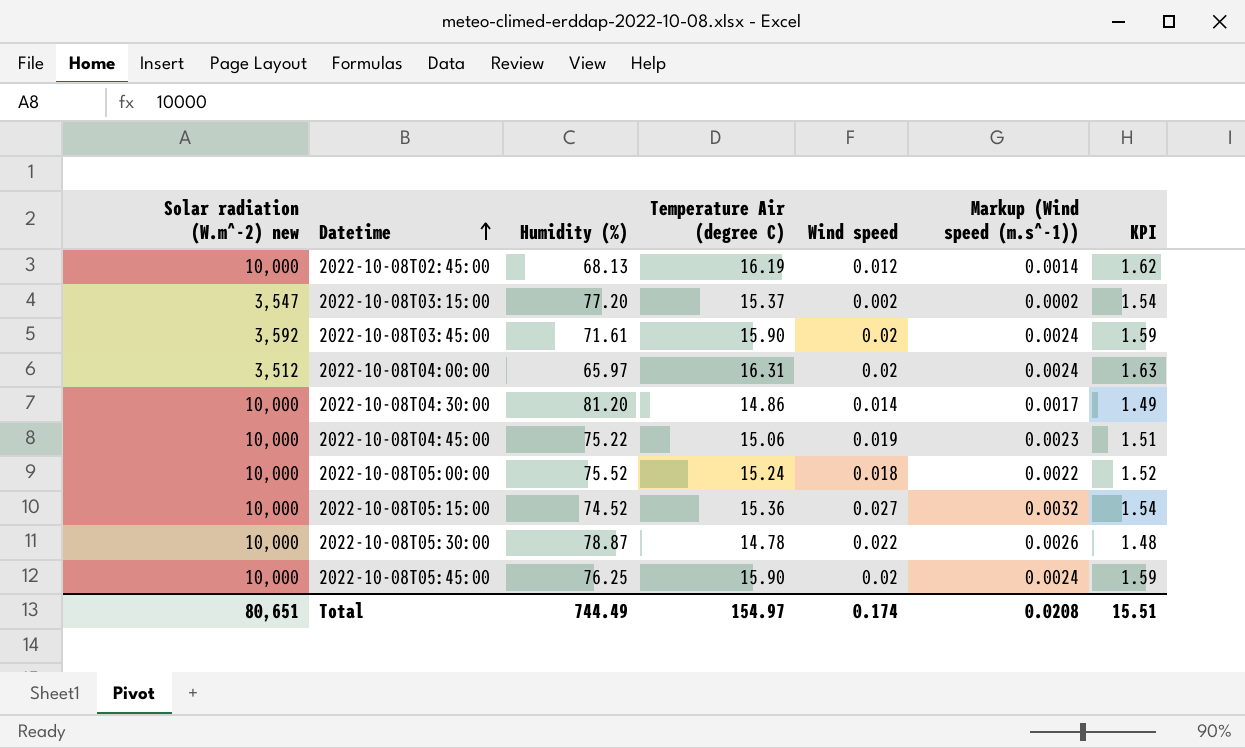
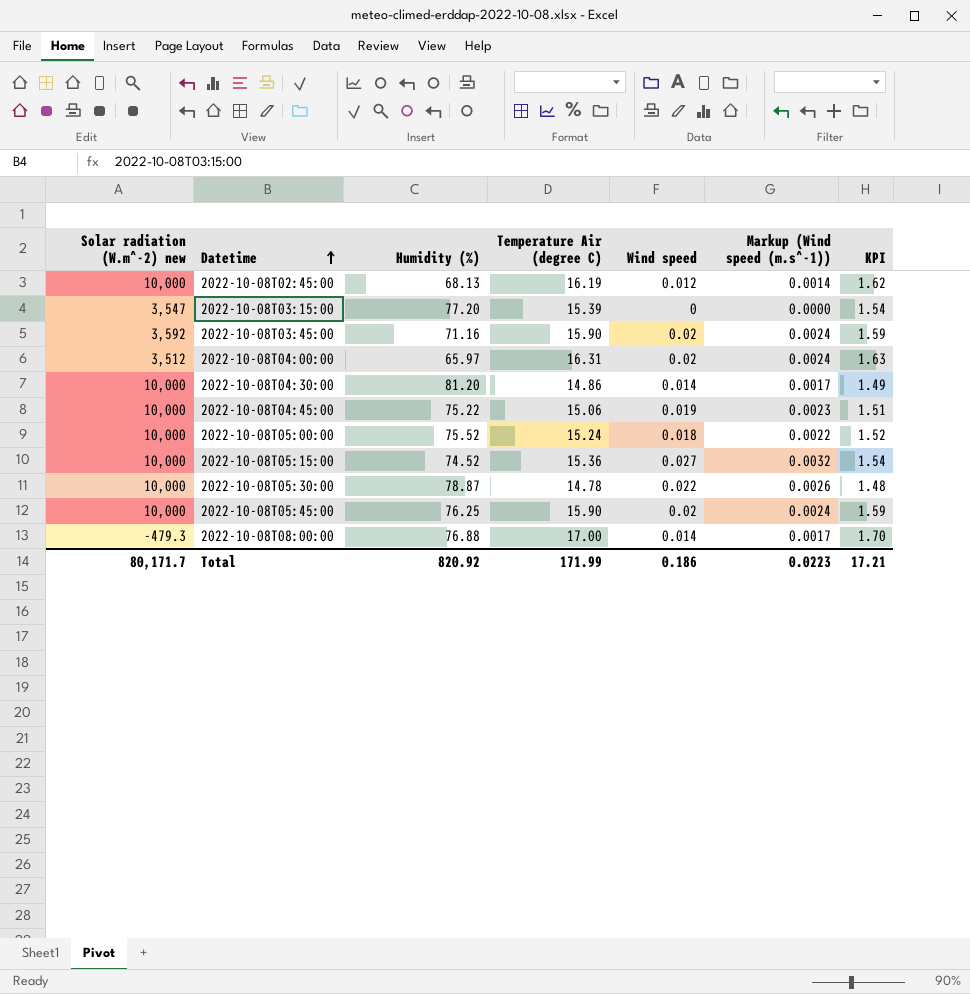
2022-10-08T03:15:00 | Temperature Air (degree C): 15.37 -> 15.39
2022-10-08T03:15:00 | Wind speed: 0.002 -> 0
2022-10-08T03:15:00 | Markup (Wind speed (m.s^-1)): 0.0002 -> 0.0000
2022-10-08T03:45:00 | Humidity (%): 71.61 -> 71.16
row 2022-10-08T08:00:00: none -> -479.3 | 76.88 | 17.00 | 0.014 | 0.0017 | 1.70
Total | Solar radiation (W.m^-2) new: 80,651 -> 80,171.7
Total | Humidity (%): 744.49 -> 820.92
Total | Temperature Air (degree C): 154.97 -> 171.99
Total | Wind speed: 0.174 -> 0.186
Total | Markup (Wind speed (m.s^-1)): 0.0208 -> 0.0223
Total | KPI: 15.51 -> 17.21

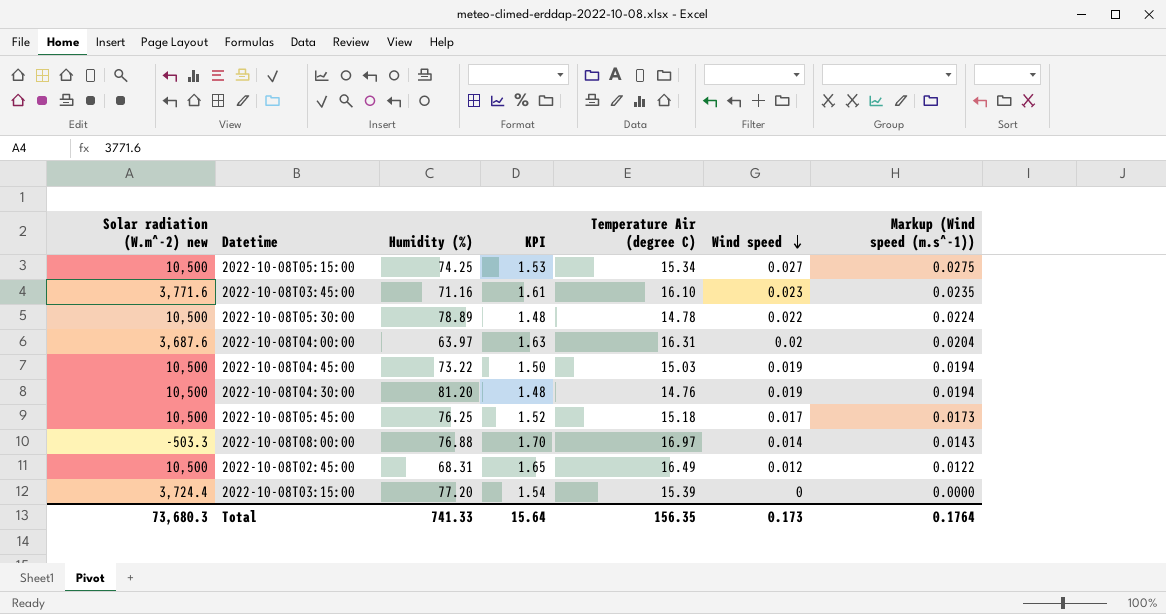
row order: Datetime ascending -> Wind speed descending
column KPI | position: 7 -> 4
column Markup (Wind speed (m.s^-1)) | formula: [Wind speed] * 0.12 -> [Wind speed] * 1.02
row 2022-10-08T05:00:00: 10,000 | 75.52 | 15.24 | 0.018 | 0.0022 | 1.52 -> none
2022-10-08T05:15:00 | Solar radiation (W.m^-2) new: 10,000 -> 10,500
2022-10-08T05:15:00 | Humidity (%): 74.52 -> 74.25
2022-10-08T05:15:00 | KPI: 1.54 -> 1.53
2022-10-08T05:15:00 | Temperature Air (degree C): 15.36 -> 15.34
2022-10-08T03:45:00 | Solar radiation (W.m^-2) new: 3,592 -> 3,771.6
2022-10-08T03:45:00 | KPI: 1.59 -> 1.61
2022-10-08T03:45:00 | Temperature Air (degree C): 15.90 -> 16.10
2022-10-08T03:45:00 | Wind speed: 0.02 -> 0.023
2022-10-08T05:30:00 | Solar radiation (W.m^-2) new: 10,000 -> 10,500
2022-10-08T05:30:00 | Humidity (%): 78.87 -> 78.89
2022-10-08T04:00:00 | Solar radiation (W.m^-2) new: 3,512 -> 3,687.6
2022-10-08T04:00:00 | Humidity (%): 65.97 -> 63.97
2022-10-08T04:45:00 | Solar radiation (W.m^-2) new: 10,000 -> 10,500
2022-10-08T04:45:00 | Humidity (%): 75.22 -> 73.22
2022-10-08T04:45:00 | KPI: 1.51 -> 1.50
2022-10-08T04:45:00 | Temperature Air (degree C): 15.06 -> 15.03
2022-10-08T04:30:00 | Solar radiation (W.m^-2) new: 10,000 -> 10,500
2022-10-08T04:30:00 | KPI: 1.49 -> 1.48
2022-10-08T04:30:00 | Temperature Air (degree C): 14.86 -> 14.76
2022-10-08T04:30:00 | Wind speed: 0.014 -> 0.019
2022-10-08T05:45:00 | Solar radiation (W.m^-2) new: 10,000 -> 10,500
2022-10-08T05:45:00 | KPI: 1.59 -> 1.52
2022-10-08T05:45:00 | Temperature Air (degree C): 15.90 -> 15.18
2022-10-08T05:45:00 | Wind speed: 0.02 -> 0.017
2022-10-08T08:00:00 | Solar radiation (W.m^-2) new: -479.3 -> -503.3
2022-10-08T08:00:00 | Temperature Air (degree C): 17.00 -> 16.97
2022-10-08T02:45:00 | Solar radiation (W.m^-2) new: 10,000 -> 10,500
2022-10-08T02:45:00 | Humidity (%): 68.13 -> 68.31
2022-10-08T02:45:00 | KPI: 1.62 -> 1.65
2022-10-08T02:45:00 | Temperature Air (degree C): 16.19 -> 16.49
2022-10-08T03:15:00 | Solar radiation (W.m^-2) new: 3,547 -> 3,724.4
Total | Solar radiation (W.m^-2) new: 80,171.7 -> 73,680.3
Total | Humidity (%): 820.92 -> 741.33
Total | KPI: 17.21 -> 15.64
Total | Temperature Air (degree C): 171.99 -> 156.35
Total | Wind speed: 0.186 -> 0.173
Total | Markup (Wind speed (m.s^-1)): 0.0223 -> 0.1764

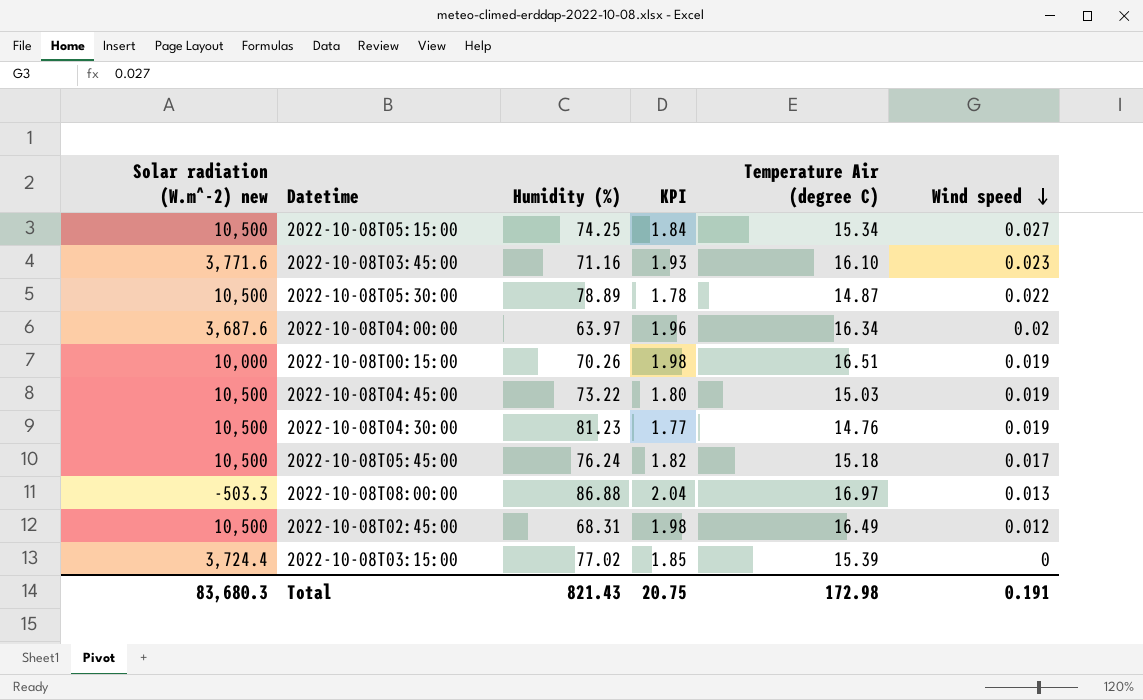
column Markup (Wind speed (m.s^-1)) | formula: [Wind speed] * 1.02 -> none
column KPI | formula: [Temperature Air (degree C)] * 0.1 -> [Temperature Air (degree C)] * 0.12
2022-10-08T05:30:00 | Temperature Air (degree C): 14.78 -> 14.87
2022-10-08T04:00:00 | Temperature Air (degree C): 16.31 -> 16.34
row 2022-10-08T00:15:00: none -> 10,000 | 70.26 | 1.98 | 16.51 | 0.019
2022-10-08T04:30:00 | Humidity (%): 81.20 -> 81.23
2022-10-08T05:45:00 | Humidity (%): 76.25 -> 76.24
2022-10-08T08:00:00 | Humidity (%): 76.88 -> 86.88
2022-10-08T08:00:00 | Wind speed: 0.014 -> 0.013
2022-10-08T03:15:00 | Humidity (%): 77.20 -> 77.02
Total | Solar radiation (W.m^-2) new: 73,680.3 -> 83,680.3
Total | Humidity (%): 741.33 -> 821.43
Total | KPI: 15.64 -> 20.75
Total | Temperature Air (degree C): 156.35 -> 172.98
Total | Wind speed: 0.173 -> 0.191

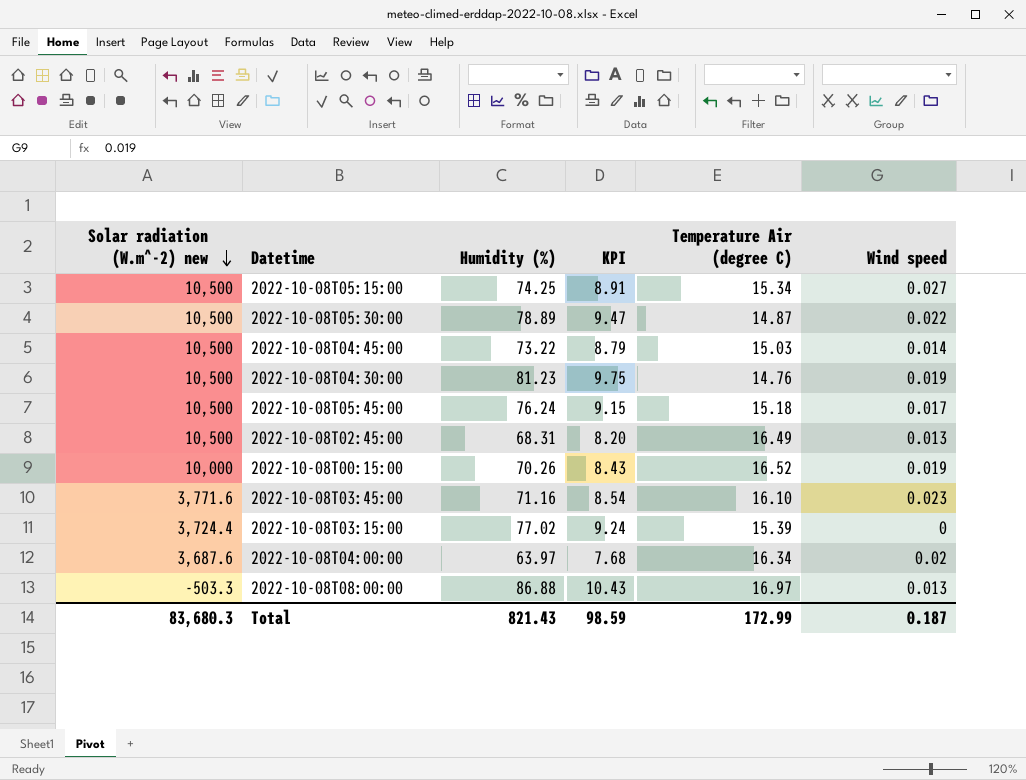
row order: Wind speed descending -> Solar radiation (W.m^-2) new descending
column KPI | formula: [Temperature Air (degree C)] * 0.12 -> [Humidity (%)] * 0.12
2022-10-08T04:45:00 | Wind speed: 0.019 -> 0.014
2022-10-08T02:45:00 | Wind speed: 0.012 -> 0.013
2022-10-08T00:15:00 | Temperature Air (degree C): 16.51 -> 16.52
Total | KPI: 20.75 -> 98.59
Total | Temperature Air (degree C): 172.98 -> 172.99
Total | Wind speed: 0.191 -> 0.187

